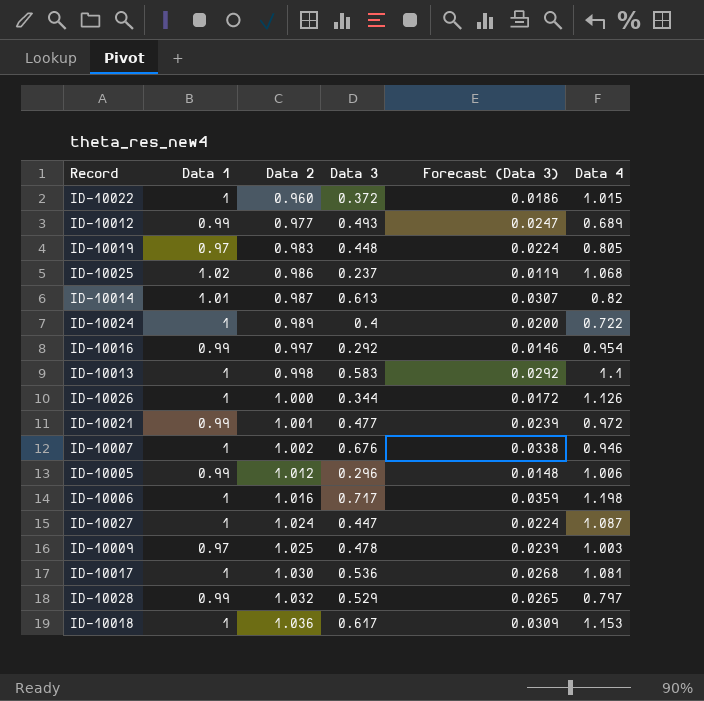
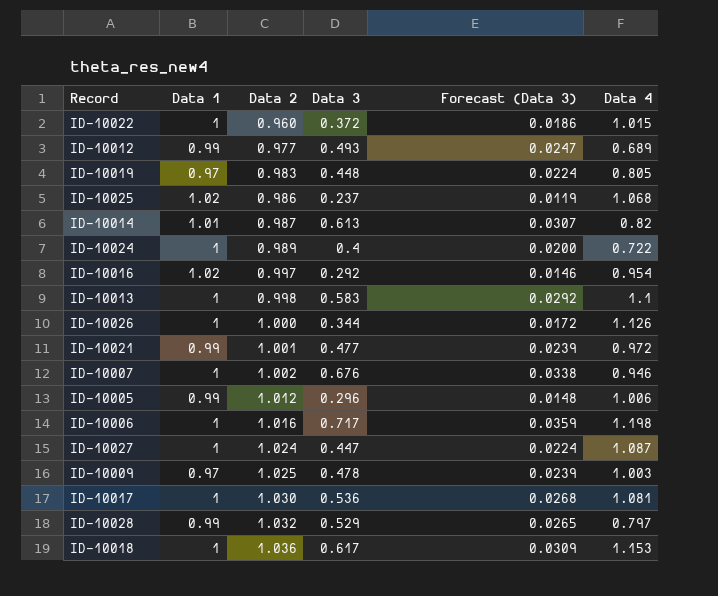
ID-10016 | Data 1: 0.99 -> 1.02

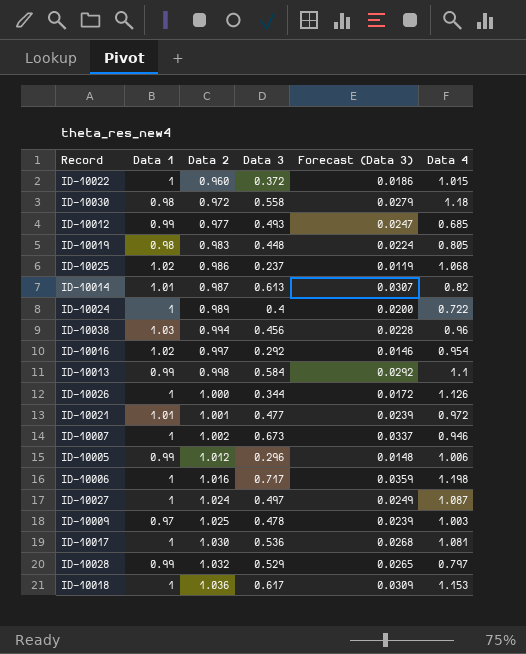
row ID-10030: none -> 0.98 | 0.972 | 0.558 | 0.0279 | 1.18
ID-10012 | Data 4: 0.689 -> 0.685
ID-10019 | Data 1: 0.97 -> 0.98
row ID-10038: none -> 1.03 | 0.994 | 0.456 | 0.0228 | 0.96
ID-10013 | Data 1: 1 -> 0.99
ID-10013 | Data 3: 0.583 -> 0.584
ID-10021 | Data 1: 0.99 -> 1.01
ID-10007 | Data 3: 0.676 -> 0.673
ID-10007 | Forecast (Data 3): 0.0338 -> 0.0337
ID-10027 | Data 3: 0.447 -> 0.497
ID-10027 | Forecast (Data 3): 0.0224 -> 0.0249

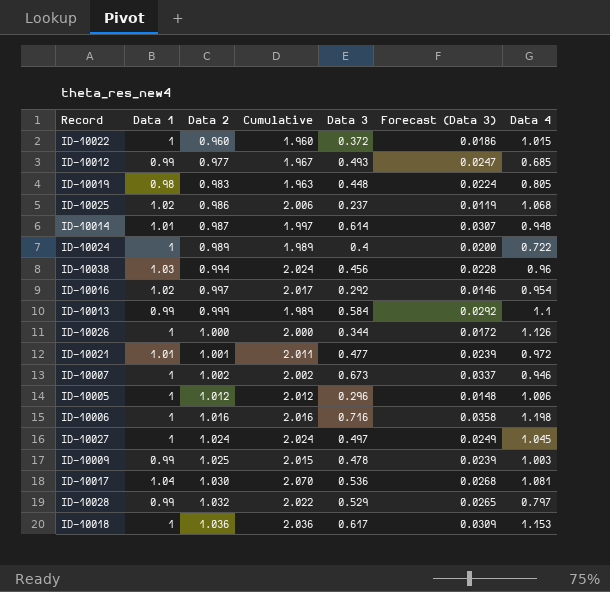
column Cumulative | formula: none -> [Data 1] + [Data 2]
row ID-10030: 0.98 | 0.972 | 0.558 | 0.0279 | 1.18 -> none
ID-10014 | Data 3: 0.613 -> 0.614
ID-10014 | Data 4: 0.82 -> 0.948
ID-10013 | Data 2: 0.998 -> 0.999
ID-10005 | Data 1: 0.99 -> 1
ID-10006 | Data 3: 0.717 -> 0.716
ID-10006 | Forecast (Data 3): 0.0359 -> 0.0358
ID-10027 | Data 4: 1.087 -> 1.045
ID-10009 | Data 1: 0.97 -> 0.99
ID-10017 | Data 1: 1 -> 1.04

